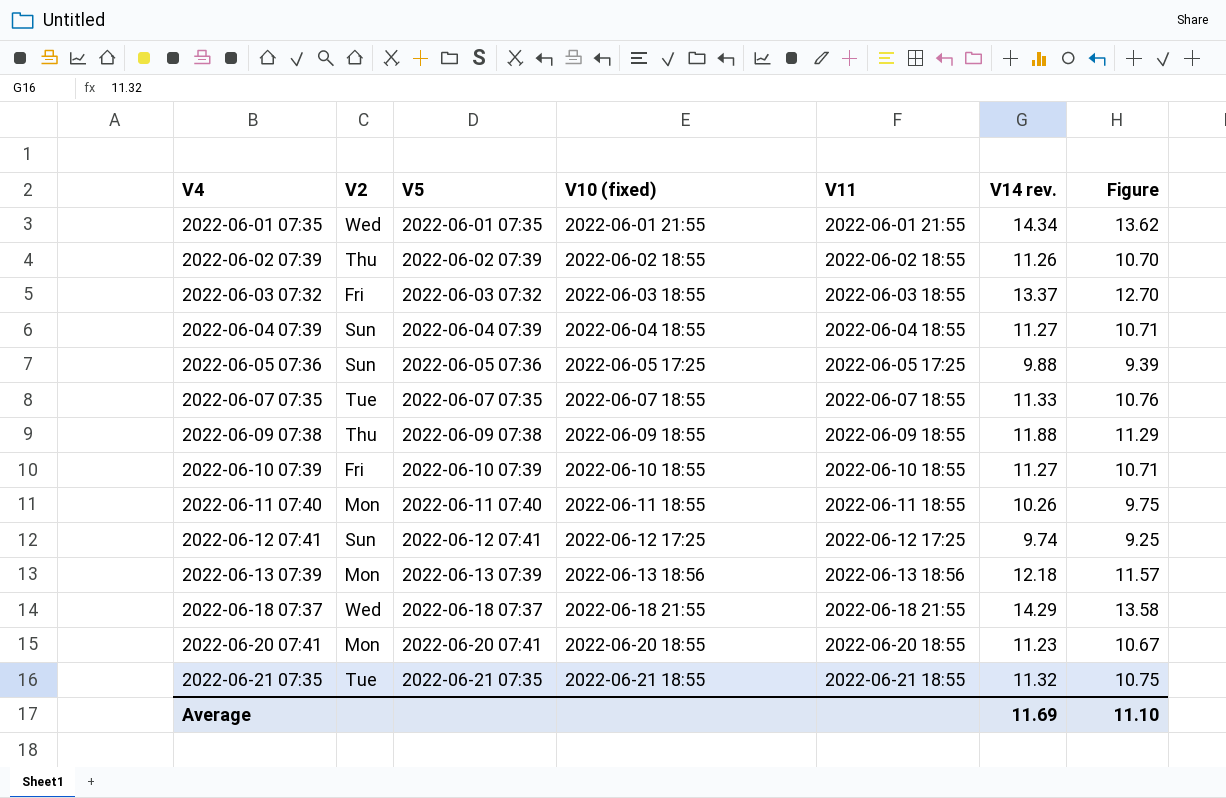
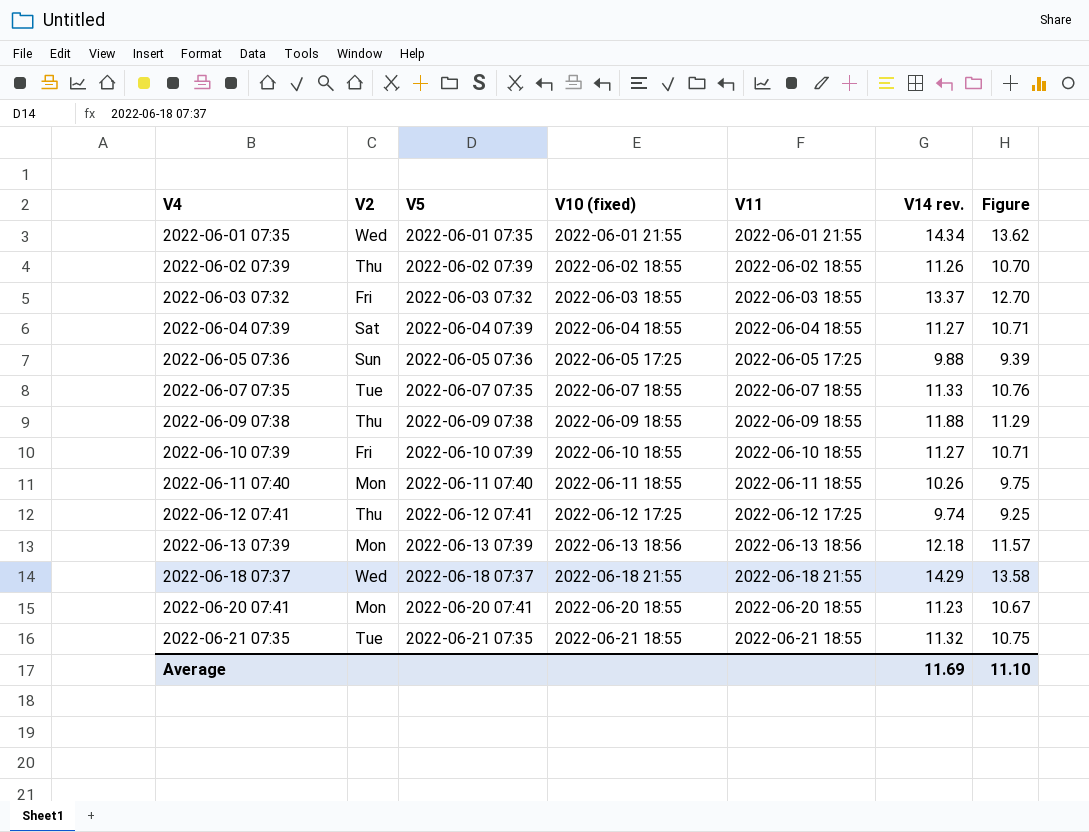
2022-06-04 07:39 | V2: Sun -> Sat
2022-06-12 07:41 | V2: Sun -> Thu

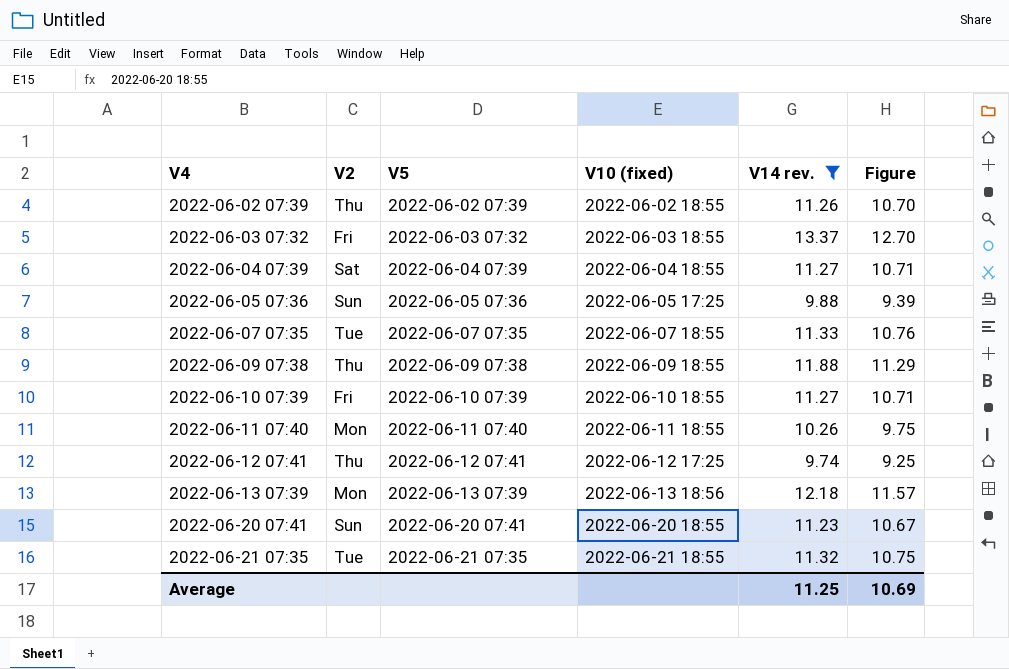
filter: none -> V14 rev. <= 13.37
column V11 | position: 5 -> none
2022-06-20 07:41 | V2: Mon -> Sun
Average | V14 rev.: 11.69 -> 11.25
Average | Figure: 11.10 -> 10.69

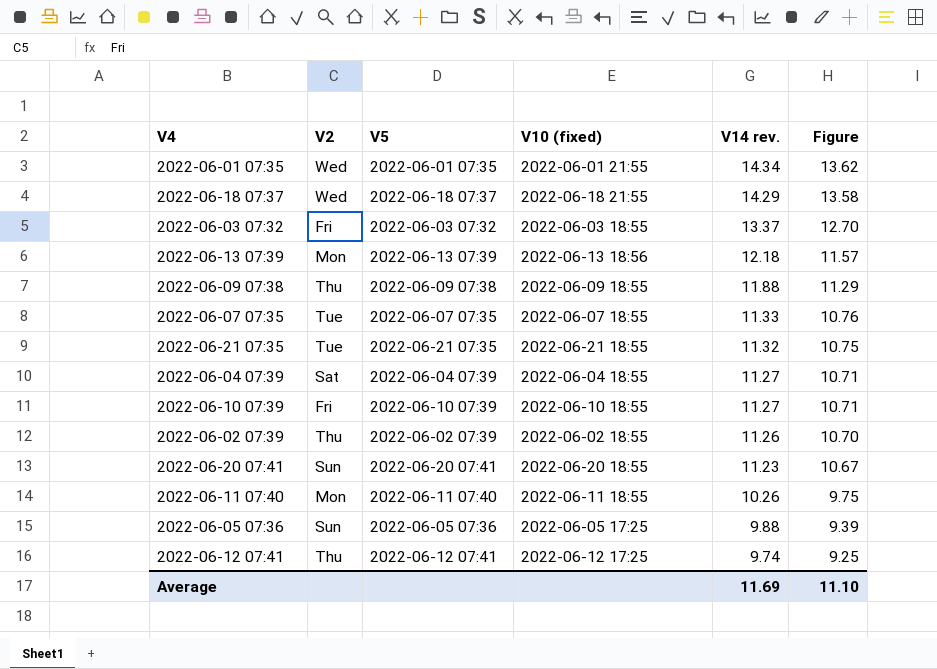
filter: V14 rev. <= 13.37 -> none
row order: V4 ascending -> V14 rev. descending
Average | V14 rev.: 11.25 -> 11.69
Average | Figure: 10.69 -> 11.10

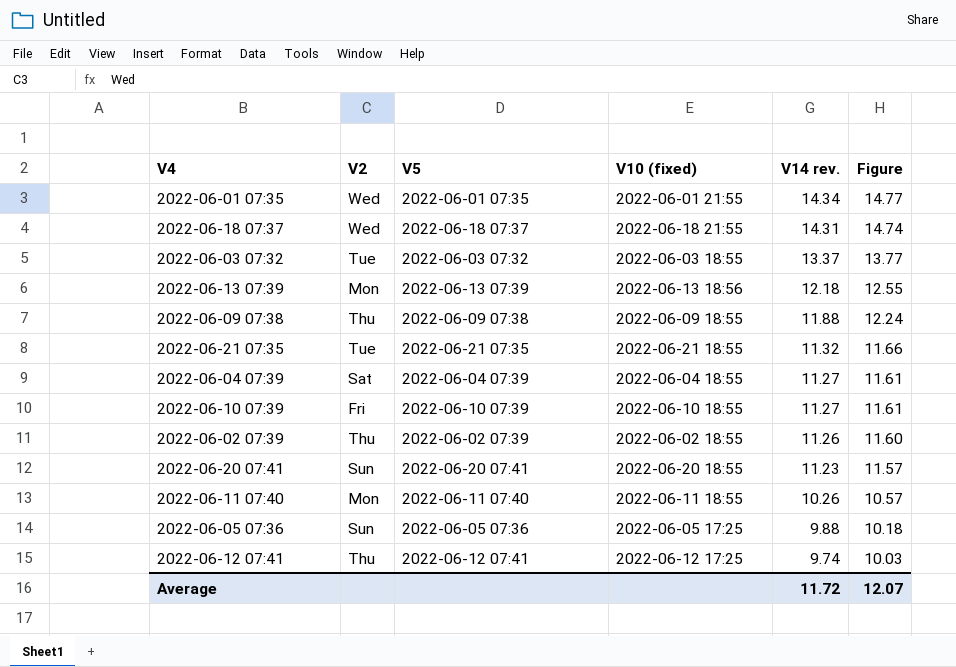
column Figure | formula: [V14 rev.] * 0.95 -> [V14 rev.] * 1.03
row 2022-06-07 07:35: Tue | 2022-06-07 07:35 | 2022-06-07 18:55 | 11.33 | 10.76 -> none
2022-06-18 07:37 | V14 rev.: 14.29 -> 14.31
2022-06-03 07:32 | V2: Fri -> Tue
Average | V14 rev.: 11.69 -> 11.72
Average | Figure: 11.10 -> 12.07

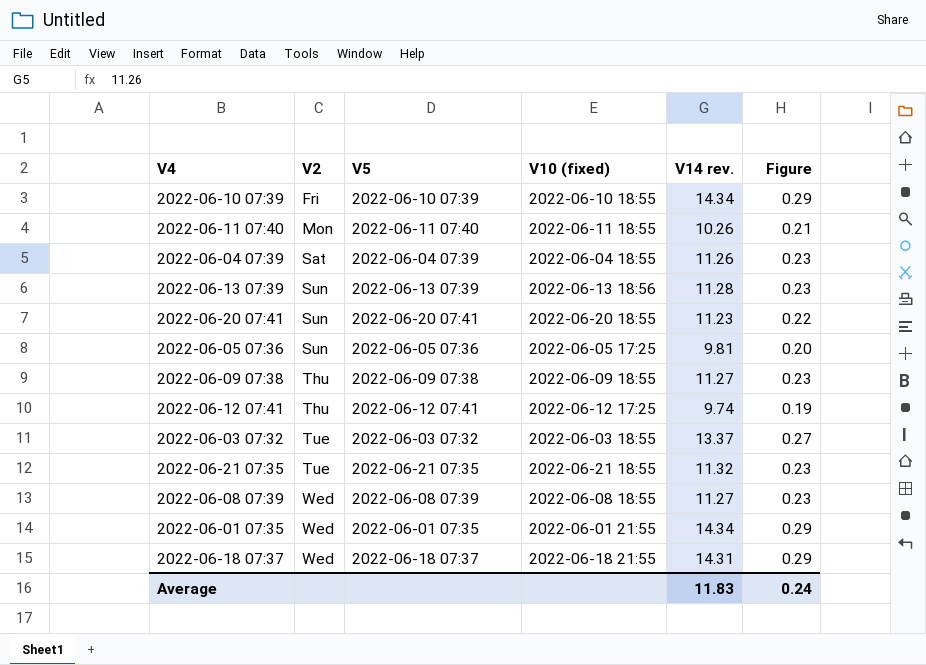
row order: V14 rev. descending -> V2 ascending
column Figure | formula: [V14 rev.] * 1.03 -> [V14 rev.] * 0.02
row 2022-06-02 07:39: Thu | 2022-06-02 07:39 | 2022-06-02 18:55 | 11.26 | 11.60 -> none
2022-06-10 07:39 | V14 rev.: 11.27 -> 14.34
2022-06-04 07:39 | V14 rev.: 11.27 -> 11.26
2022-06-13 07:39 | V2: Mon -> Sun
2022-06-13 07:39 | V14 rev.: 12.18 -> 11.28
2022-06-05 07:36 | V14 rev.: 9.88 -> 9.81
2022-06-09 07:38 | V14 rev.: 11.88 -> 11.27
row 2022-06-08 07:39: none -> Wed | 2022-06-08 07:39 | 2022-06-08 18:55 | 11.27 | 0.23
Average | V14 rev.: 11.72 -> 11.83
Average | Figure: 12.07 -> 0.24

